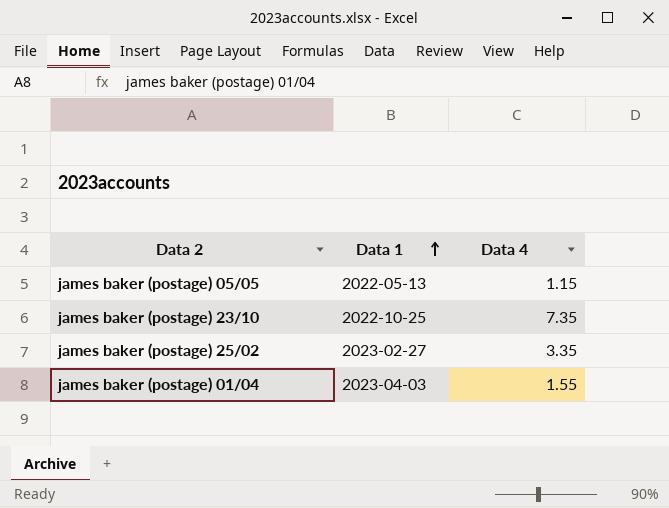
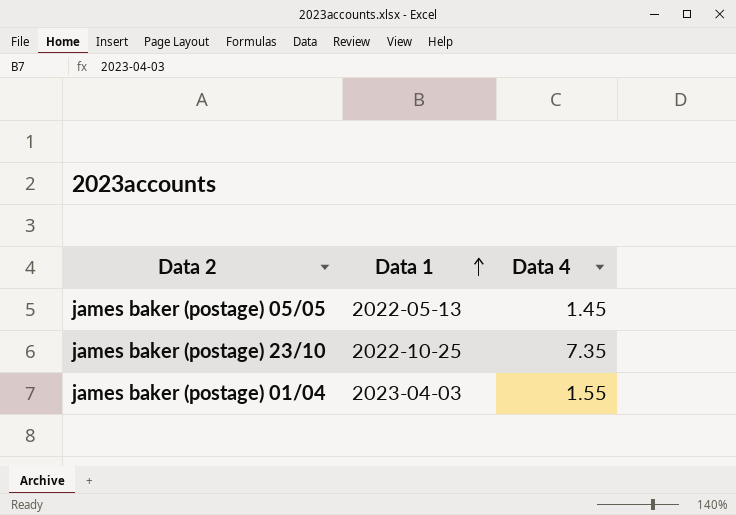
row james baker (postage) 25/02: 2023-02-27 | 3.35 -> none
james baker (postage) 05/05 | Data 4: 1.15 -> 1.45

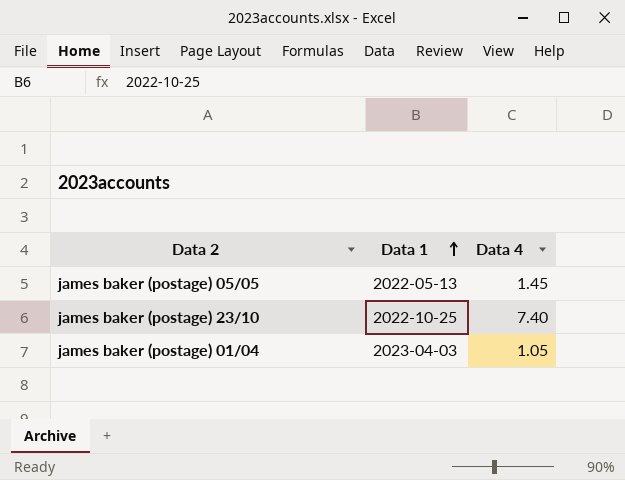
james baker (postage) 23/10 | Data 4: 7.35 -> 7.40
james baker (postage) 01/04 | Data 4: 1.55 -> 1.05

